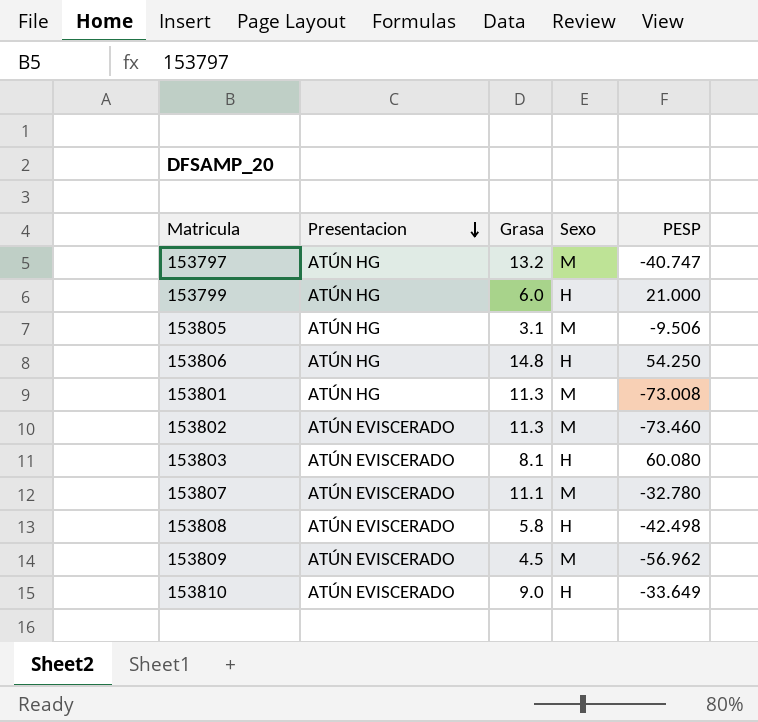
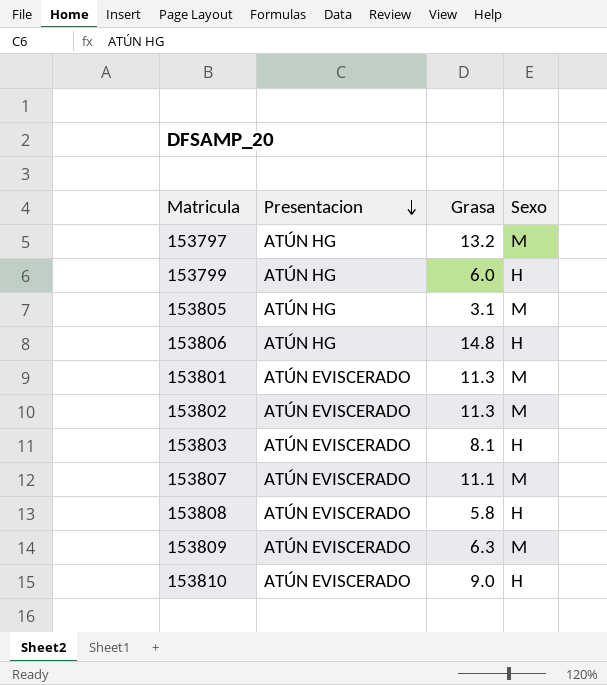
column PESP | position: 5 -> none
153801 | Presentacion: ATÚN HG -> ATÚN EVISCERADO
153809 | Grasa: 4.5 -> 6.3

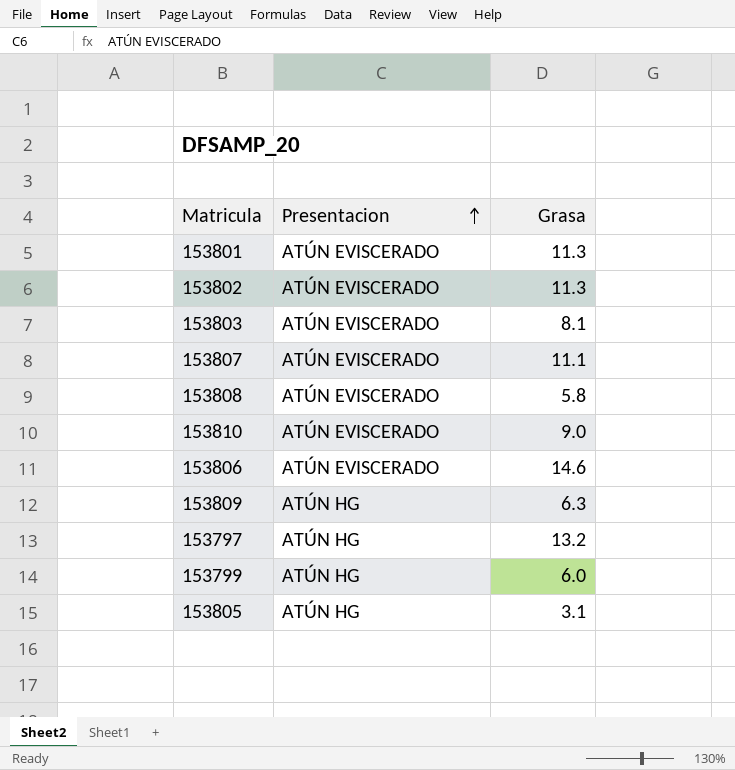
row order: Presentacion descending -> Presentacion ascending
column Sexo | position: 4 -> none
153806 | Presentacion: ATÚN HG -> ATÚN EVISCERADO
153806 | Grasa: 14.8 -> 14.6
153809 | Presentacion: ATÚN EVISCERADO -> ATÚN HG

